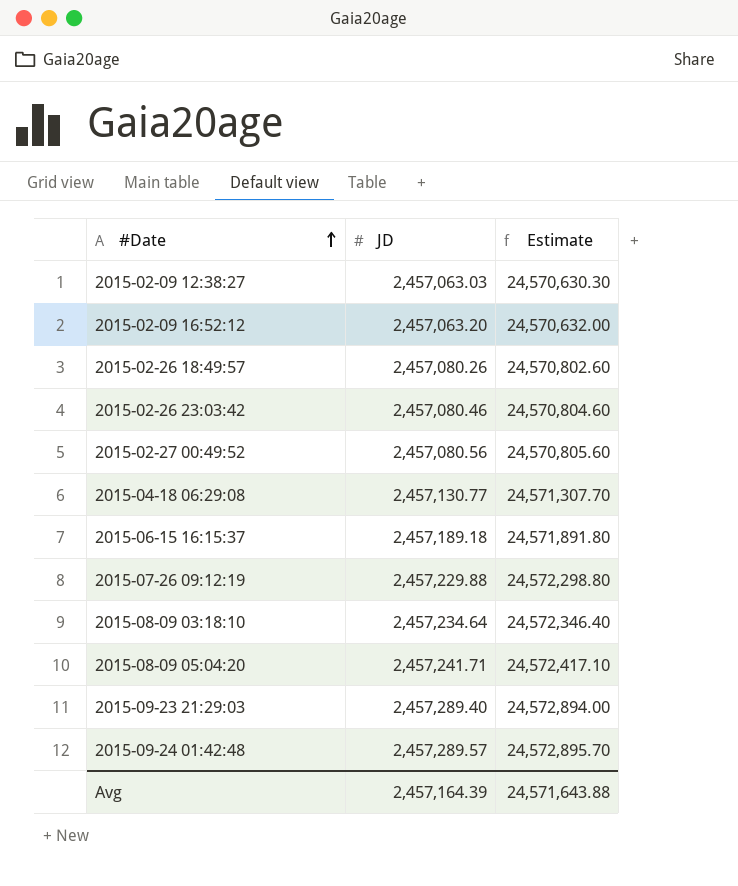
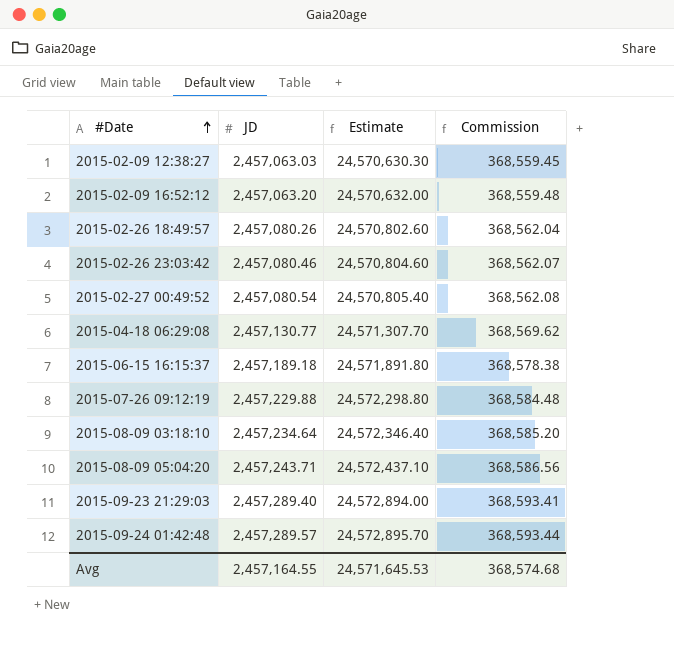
column Commission | formula: none -> [JD] * 0.15
2015-02-27 00:49:52 | JD: 2,457,080.56 -> 2,457,080.54
2015-02-27 00:49:52 | Estimate: 24,570,805.60 -> 24,570,805.40
2015-08-09 05:04:20 | JD: 2,457,241.71 -> 2,457,243.71
2015-08-09 05:04:20 | Estimate: 24,572,417.10 -> 24,572,437.10
Avg | JD: 2,457,164.39 -> 2,457,164.55
Avg | Estimate: 24,571,643.88 -> 24,571,645.53

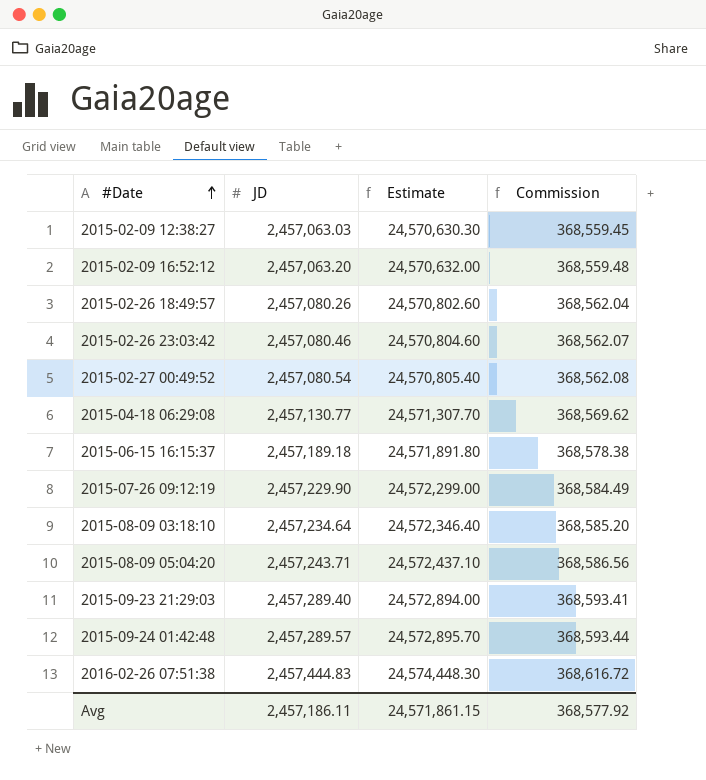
2015-07-26 09:12:19 | JD: 2,457,229.88 -> 2,457,229.90
2015-07-26 09:12:19 | Estimate: 24,572,298.80 -> 24,572,299.00
2015-07-26 09:12:19 | Commission: 368,584.48 -> 368,584.49
row 2016-02-26 07:51:38: none -> 2,457,444.83 | 24,574,448.30 | 368,616.72
Avg | JD: 2,457,164.55 -> 2,457,186.11
Avg | Estimate: 24,571,645.53 -> 24,571,861.15
Avg | Commission: 368,574.68 -> 368,577.92

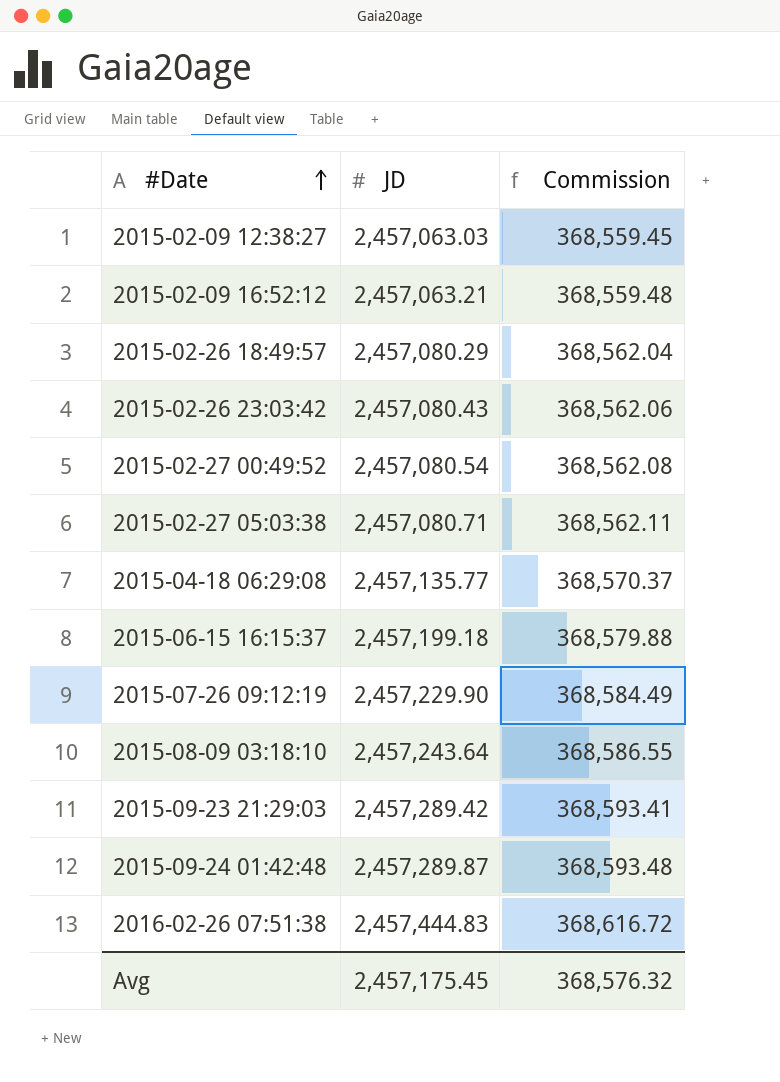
column Estimate | formula: [JD] * 10 -> none
row 2015-08-09 05:04:20: 2,457,243.71 | 24,572,437.10 | 368,586.56 -> none
2015-02-09 16:52:12 | JD: 2,457,063.20 -> 2,457,063.21
2015-02-26 18:49:57 | JD: 2,457,080.26 -> 2,457,080.29
2015-02-26 23:03:42 | JD: 2,457,080.46 -> 2,457,080.43
2015-02-26 23:03:42 | Commission: 368,562.07 -> 368,562.06
row 2015-02-27 05:03:38: none -> 2,457,080.71 | 368,562.11
2015-04-18 06:29:08 | JD: 2,457,130.77 -> 2,457,135.77
2015-04-18 06:29:08 | Commission: 368,569.62 -> 368,570.37
2015-06-15 16:15:37 | JD: 2,457,189.18 -> 2,457,199.18
2015-06-15 16:15:37 | Commission: 368,578.38 -> 368,579.88
2015-08-09 03:18:10 | JD: 2,457,234.64 -> 2,457,243.64
2015-08-09 03:18:10 | Commission: 368,585.20 -> 368,586.55
2015-09-23 21:29:03 | JD: 2,457,289.40 -> 2,457,289.42
2015-09-24 01:42:48 | JD: 2,457,289.57 -> 2,457,289.87
2015-09-24 01:42:48 | Commission: 368,593.44 -> 368,593.48
Avg | JD: 2,457,186.11 -> 2,457,175.45
Avg | Commission: 368,577.92 -> 368,576.32

